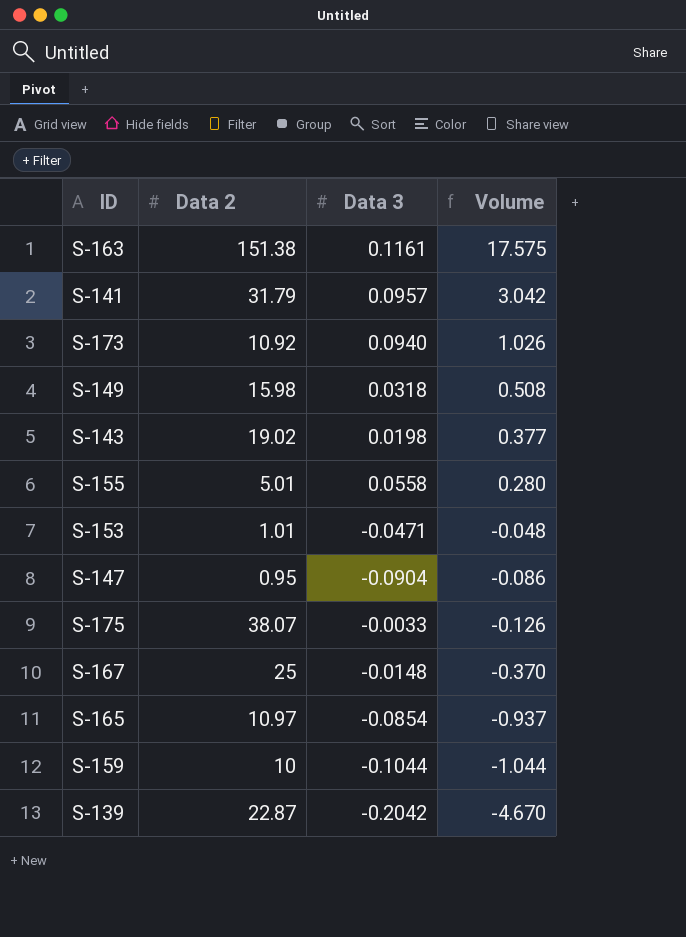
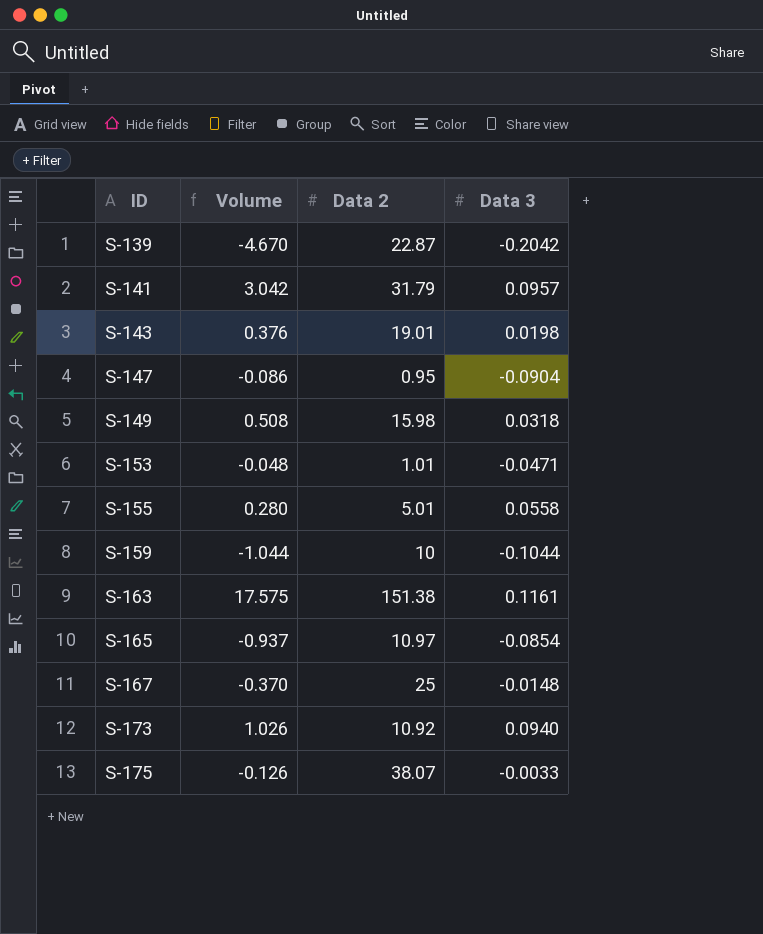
row order: Volume descending -> ID ascending
column Volume | position: 4 -> 2
S-143 | Volume: 0.377 -> 0.376
S-143 | Data 2: 19.02 -> 19.01

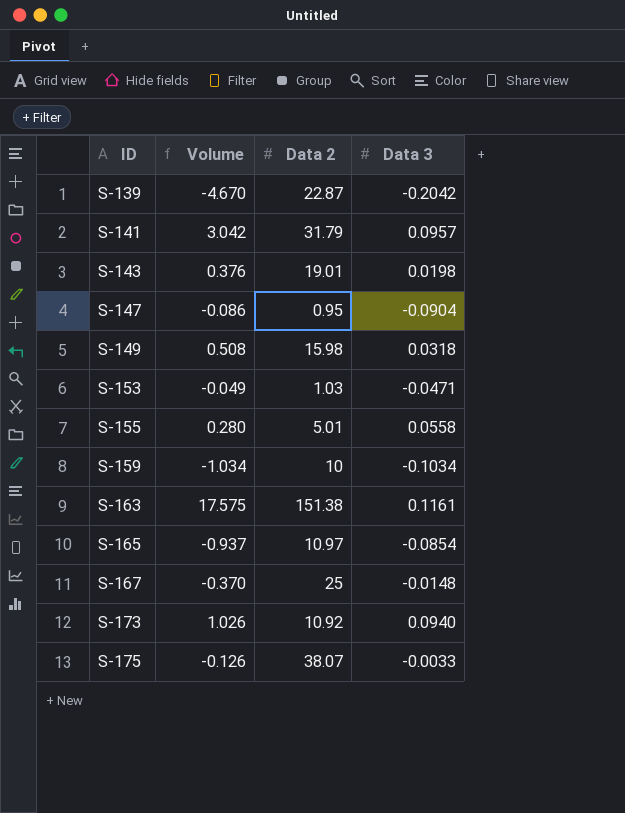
S-153 | Volume: -0.048 -> -0.049
S-153 | Data 2: 1.01 -> 1.03
S-159 | Volume: -1.044 -> -1.034
S-159 | Data 3: -0.1044 -> -0.1034

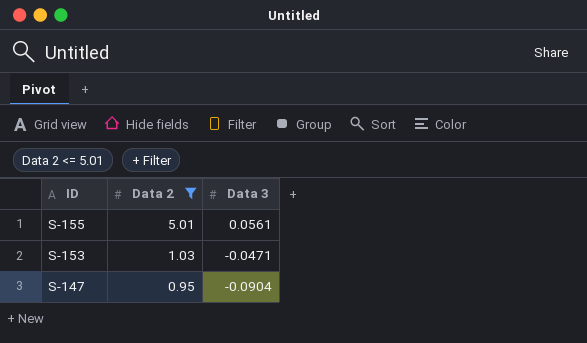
filter: none -> Data 2 <= 5.01
row order: ID ascending -> ID descending
column Volume | formula: [Data 2] * [Data 3] -> none
S-155 | Data 3: 0.0558 -> 0.0561

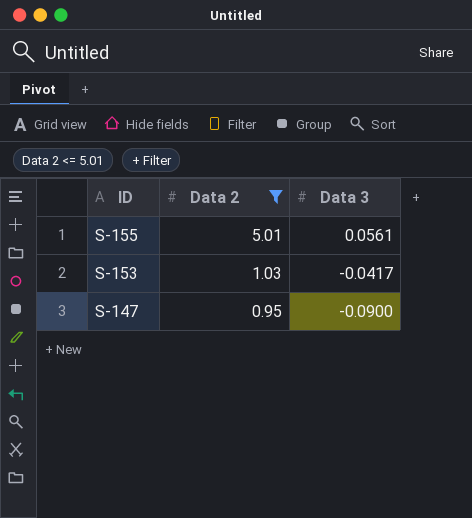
S-153 | Data 3: -0.0471 -> -0.0417
S-147 | Data 3: -0.0904 -> -0.0900

